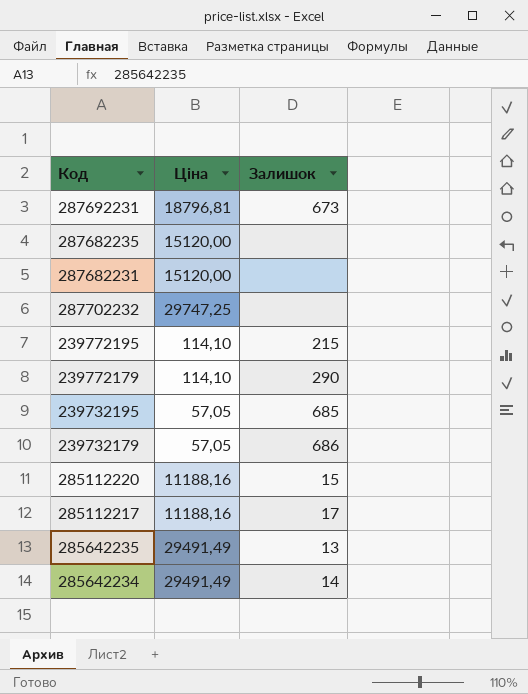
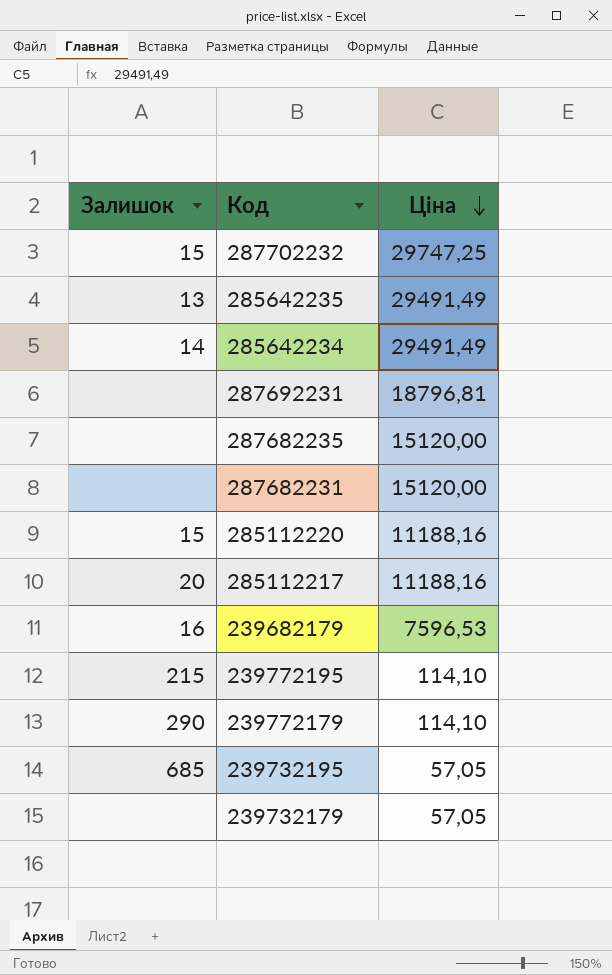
row order: none -> Ціна descending
column Залишок | position: 3 -> 1
287702232 | Залишок: none -> 15
287692231 | Залишок: 673 -> none
285112217 | Залишок: 17 -> 20
row 239682179: none -> 16 | 7596,53
239732179 | Залишок: 686 -> none

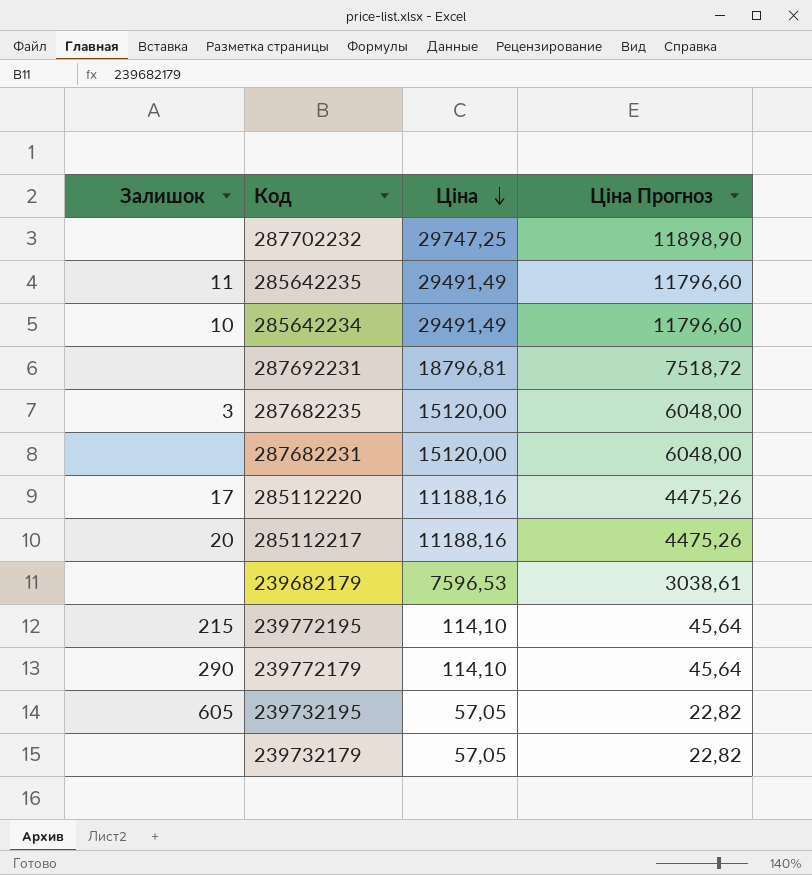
column Ціна Прогноз | formula: none -> [Ціна] * 0,4
287702232 | Залишок: 15 -> none
285642235 | Залишок: 13 -> 11
285642234 | Залишок: 14 -> 10
287682235 | Залишок: none -> 3
285112220 | Залишок: 15 -> 17
239682179 | Залишок: 16 -> none
239732195 | Залишок: 685 -> 605

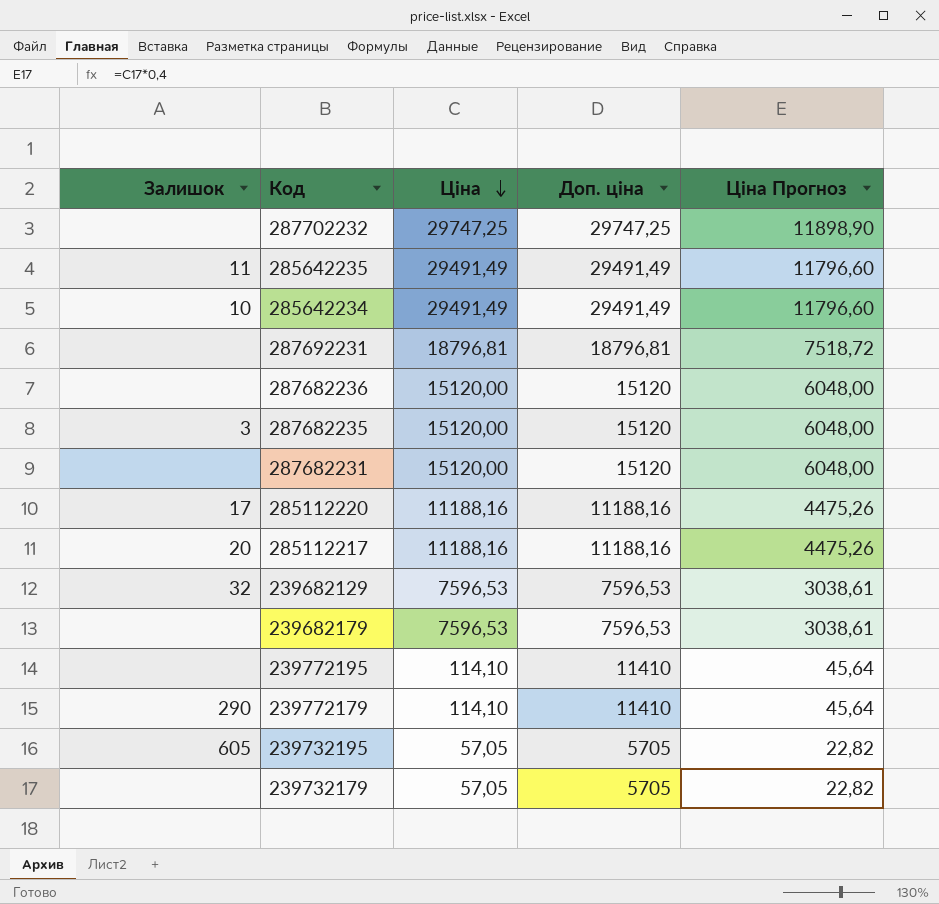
column Доп. ціна | position: none -> 4
row 287682236: none -> none | 15120,00 | 15120 | 6048,00
row 239682129: none -> 32 | 7596,53 | 7596,53 | 3038,61
239772195 | Залишок: 215 -> none

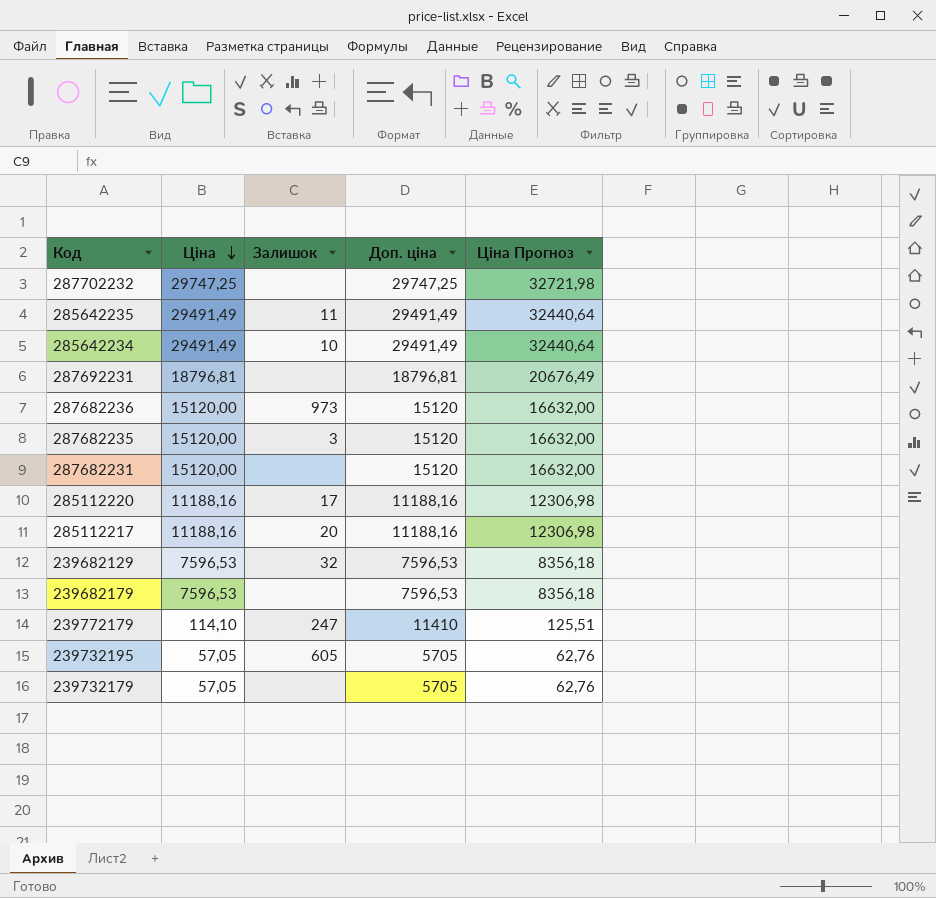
column Залишок | position: 1 -> 3
column Ціна Прогноз | formula: [Ціна] * 0,4 -> [Ціна] * 1,1
row 239772195: none | 114,10 | 11410 | 45,64 -> none
287682236 | Залишок: none -> 973
239772179 | Залишок: 290 -> 247

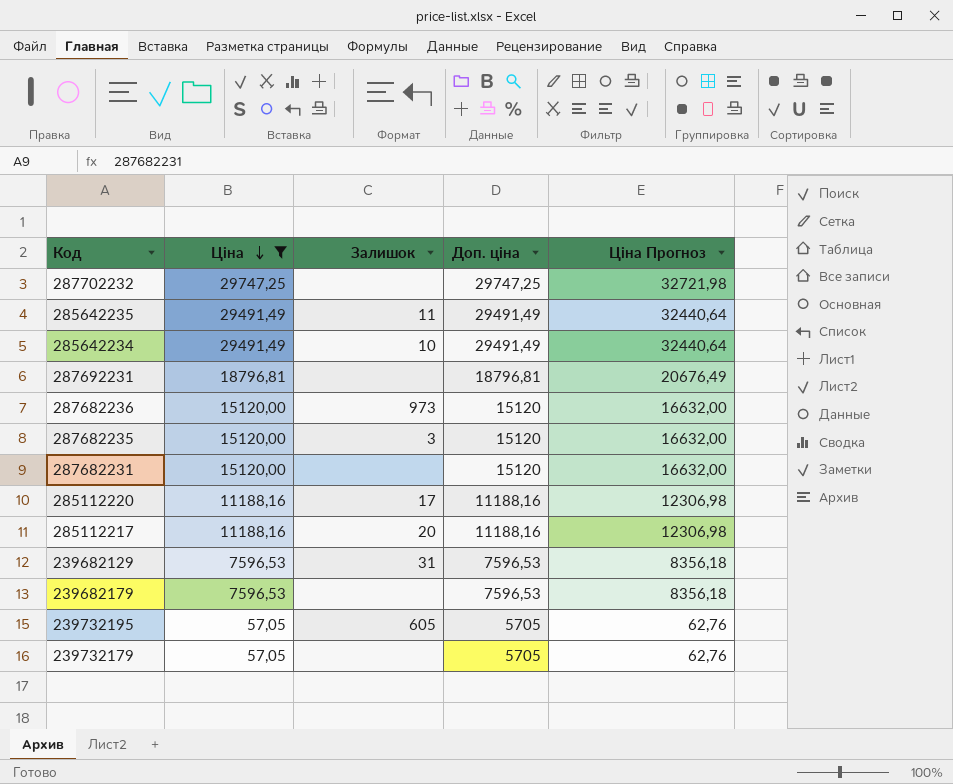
filter: none -> Ціна != 114,10
239682129 | Залишок: 32 -> 31

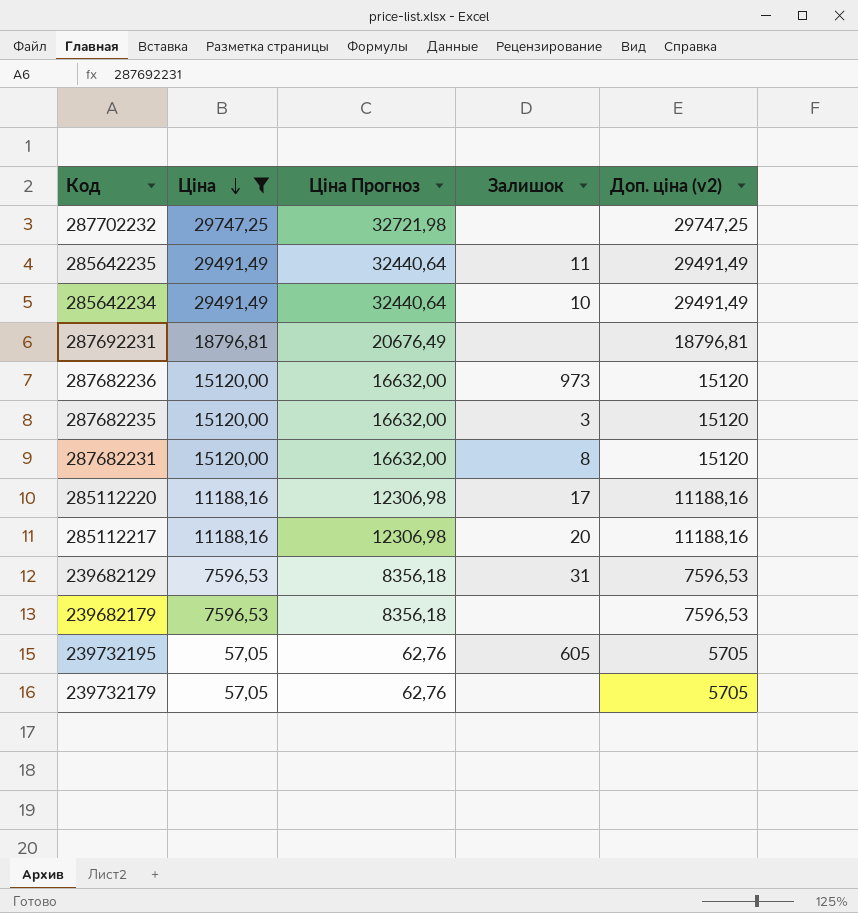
column Ціна Прогноз | position: 5 -> 3
column name: Доп. ціна -> Доп. ціна (v2)
287682231 | Залишок: none -> 8

